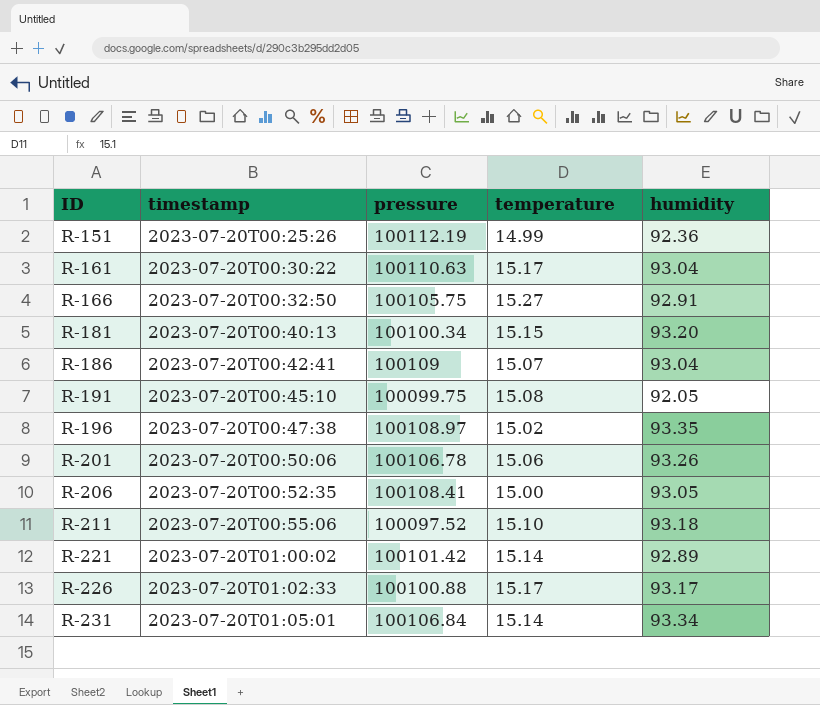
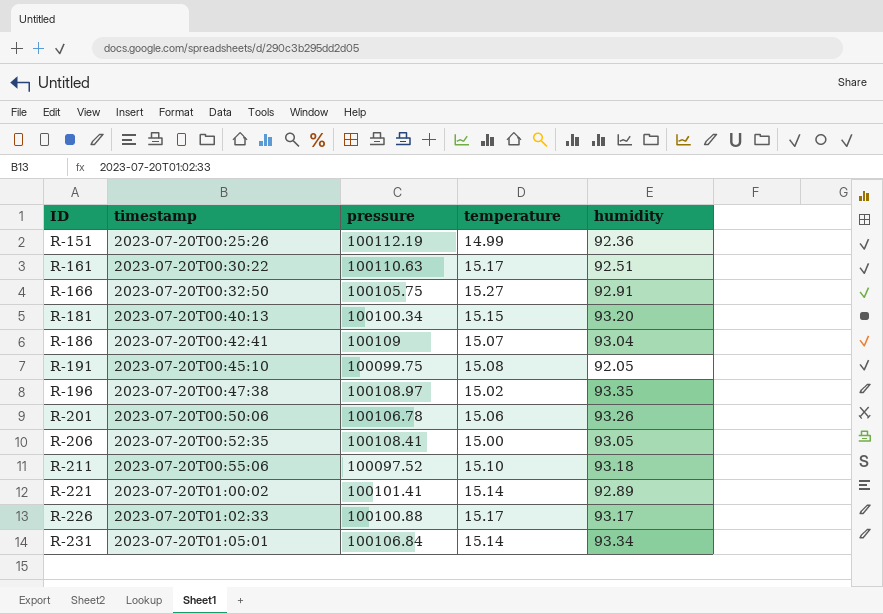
R-161 | humidity: 93.04 -> 92.51
R-221 | pressure: 100101.42 -> 100101.41

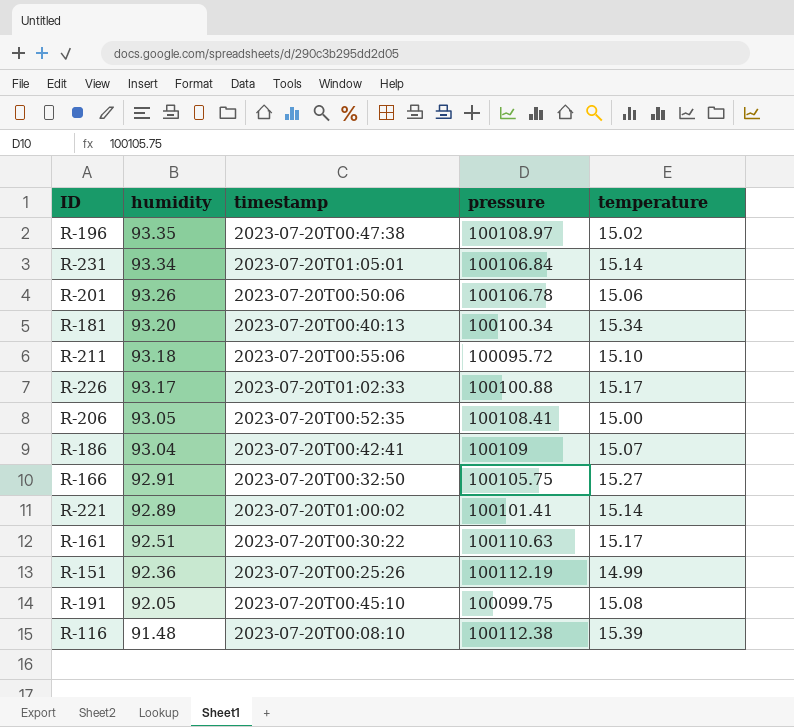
row order: ID ascending -> humidity descending
column humidity | position: 5 -> 2
R-181 | temperature: 15.15 -> 15.34
R-211 | pressure: 100097.52 -> 100095.72
row R-116: none -> 91.48 | 2023-07-20T00:08:10 | 100112.38 | 15.39

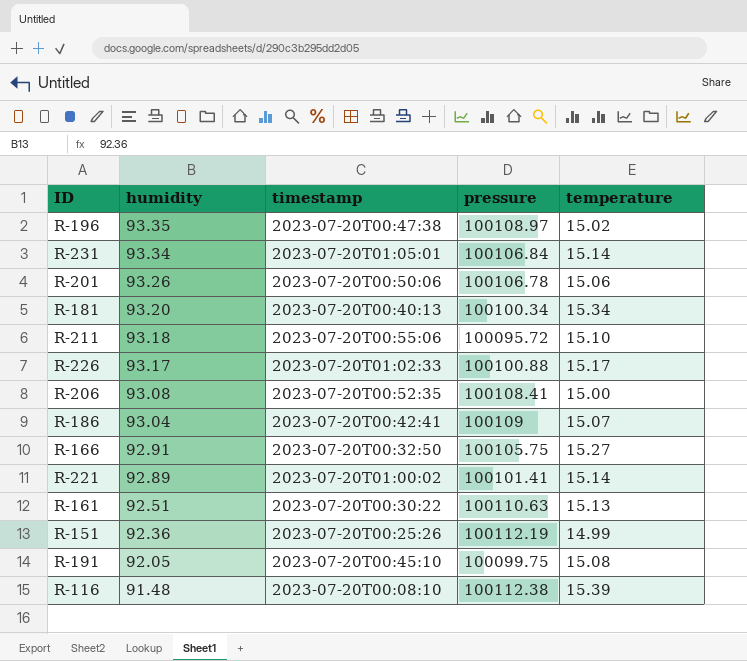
R-206 | humidity: 93.05 -> 93.08
R-161 | temperature: 15.17 -> 15.13

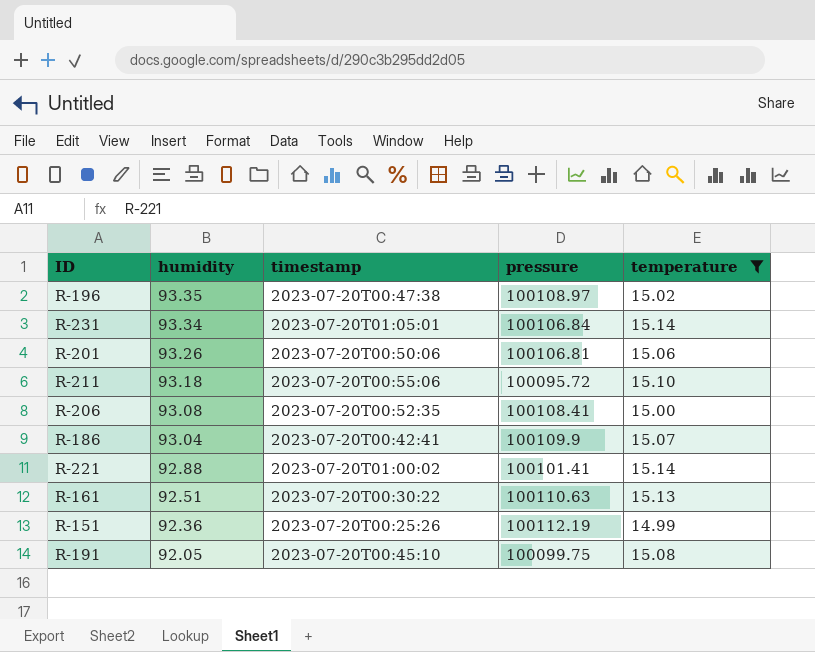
filter: none -> temperature <= 15.14
R-201 | pressure: 100106.78 -> 100106.81
R-186 | pressure: 100109 -> 100109.9
R-221 | humidity: 92.89 -> 92.88

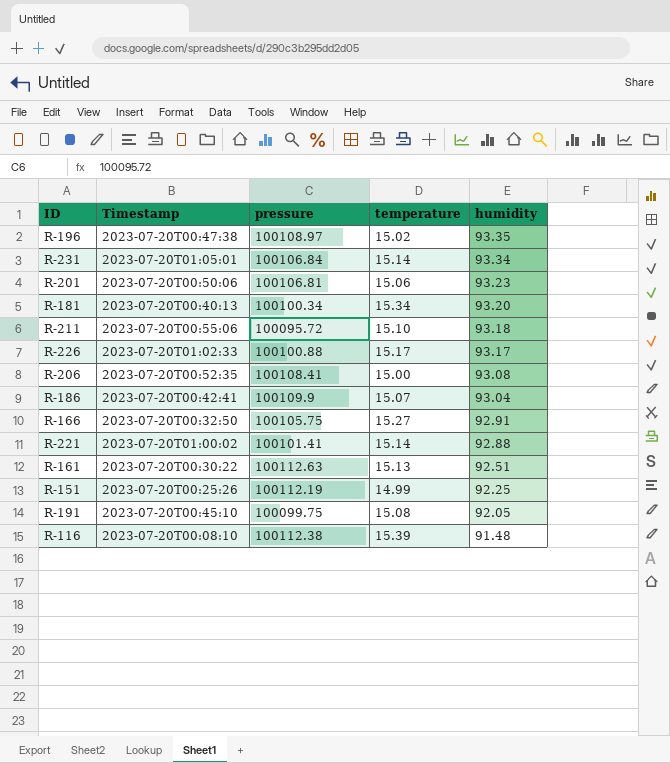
filter: temperature <= 15.14 -> none
column name: timestamp -> Timestamp
column humidity | position: 2 -> 5
R-201 | humidity: 93.26 -> 93.23
R-161 | pressure: 100110.63 -> 100112.63
R-151 | humidity: 92.36 -> 92.25

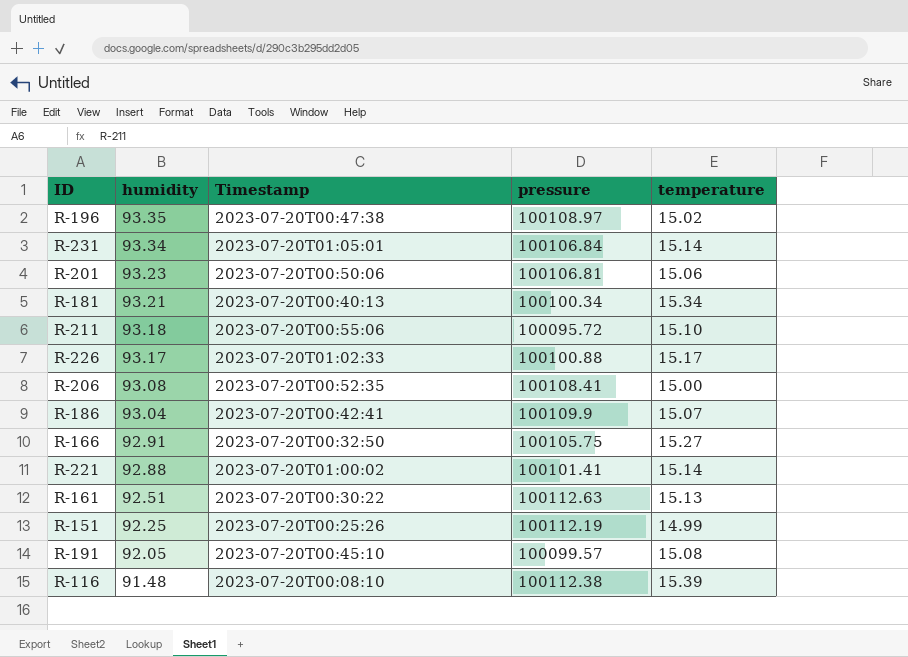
column humidity | position: 5 -> 2
R-181 | humidity: 93.20 -> 93.21
R-191 | pressure: 100099.75 -> 100099.57

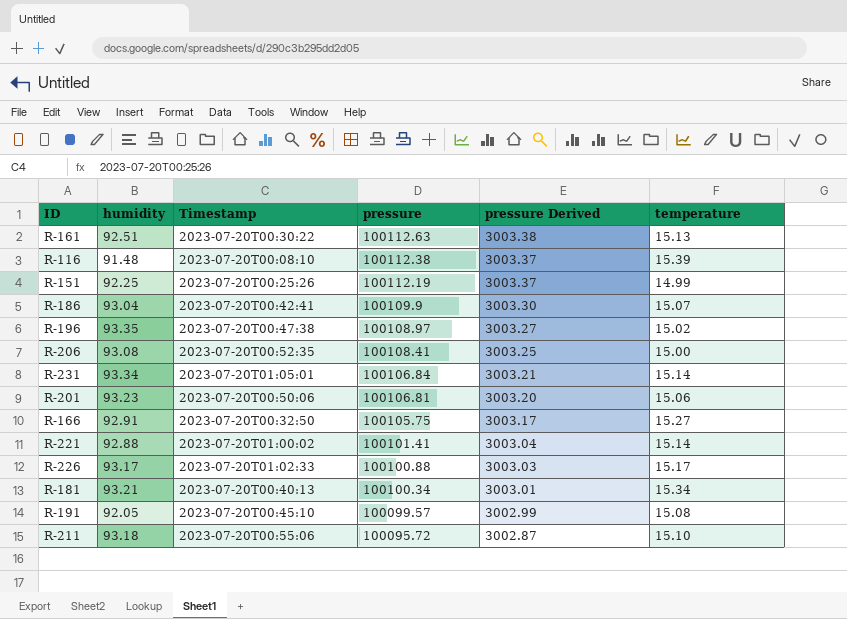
row order: humidity descending -> pressure descending
column pressure Derived | formula: none -> [pressure] * 0.03

